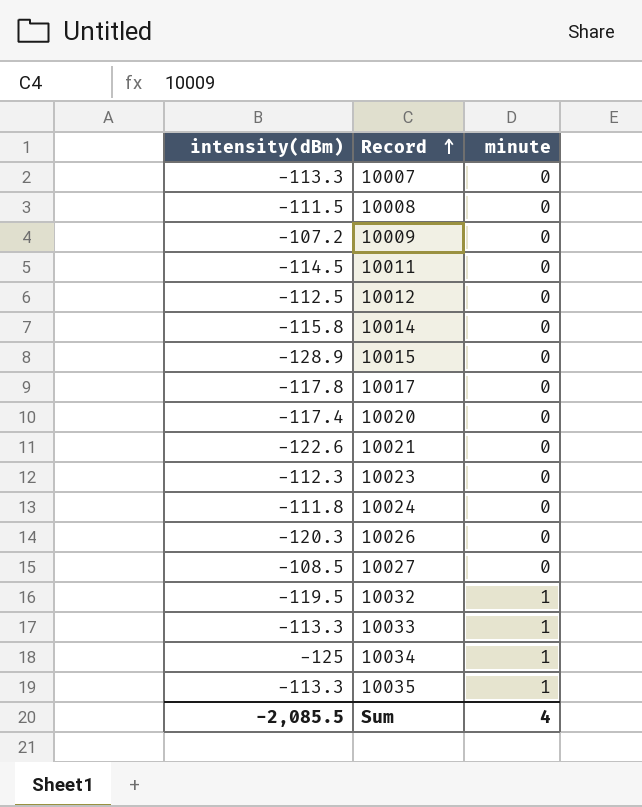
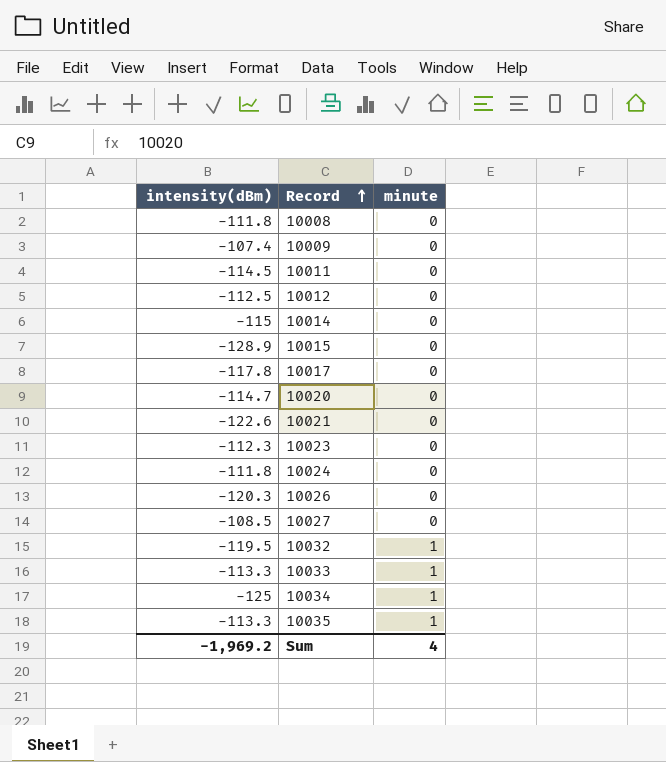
row 10007: -113.3 | 0 -> none
10008 | intensity(dBm): -111.5 -> -111.8
10009 | intensity(dBm): -107.2 -> -107.4
10014 | intensity(dBm): -115.8 -> -115
10020 | intensity(dBm): -117.4 -> -114.7
Sum | intensity(dBm): -2,085.5 -> -1,969.2

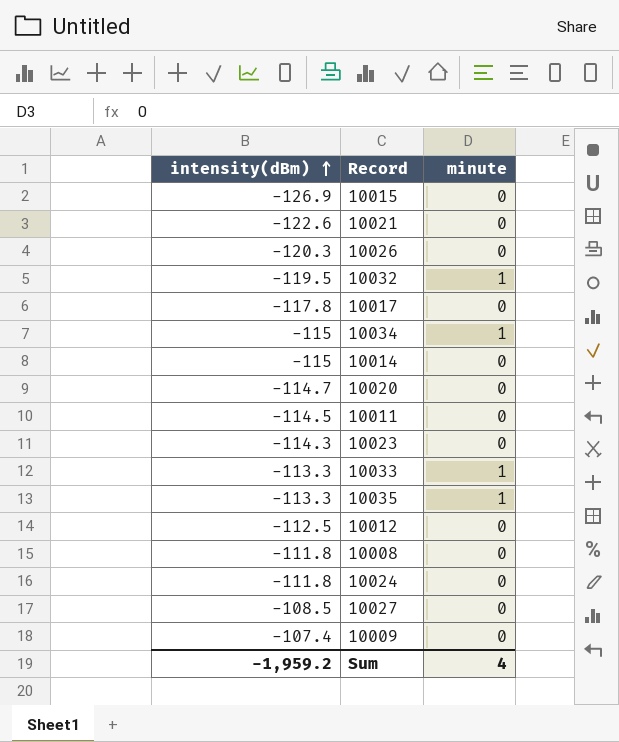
row order: Record ascending -> intensity(dBm) ascending
10015 | intensity(dBm): -128.9 -> -126.9
10034 | intensity(dBm): -125 -> -115
10023 | intensity(dBm): -112.3 -> -114.3
Sum | intensity(dBm): -1,969.2 -> -1,959.2

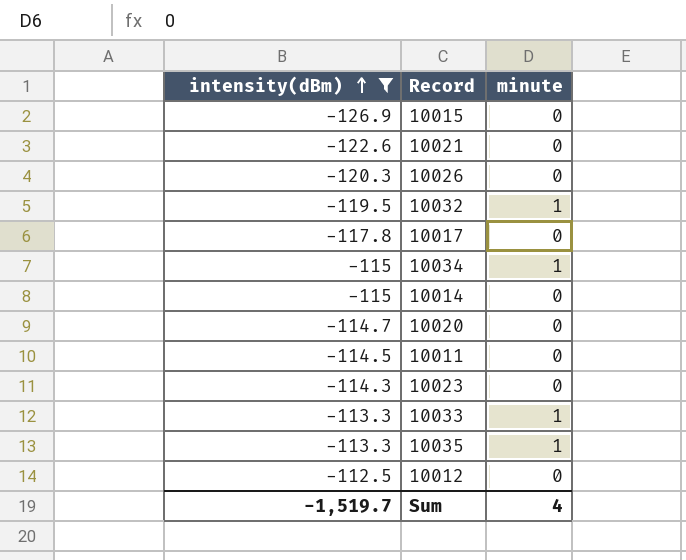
filter: none -> intensity(dBm) <= -112.5
Sum | intensity(dBm): -1,959.2 -> -1,519.7

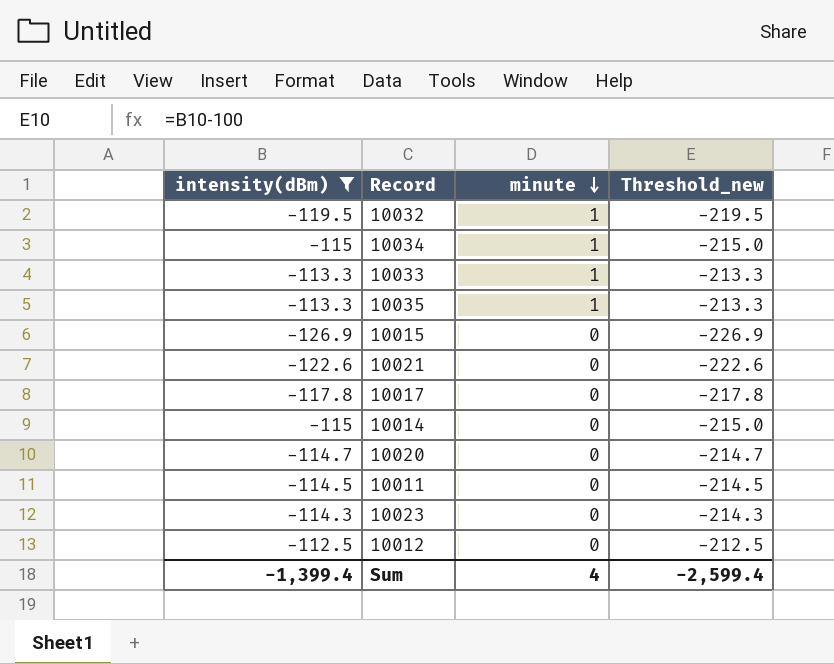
row order: intensity(dBm) ascending -> minute descending
column Threshold_new | formula: none -> [intensity(dBm)] - 100
row 10026: -120.3 | 0 -> none
Sum | intensity(dBm): -1,519.7 -> -1,399.4

